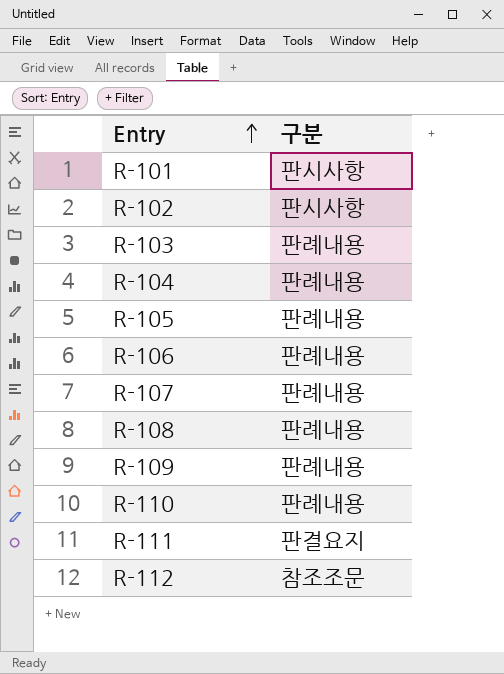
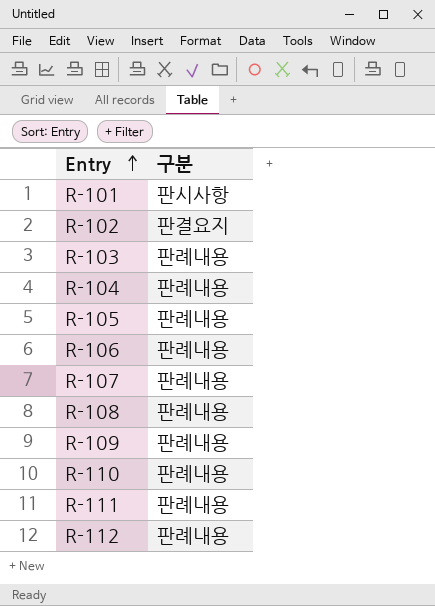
R-102 | 구분: 판시사항 -> 판결요지
R-111 | 구분: 판결요지 -> 판례내용
R-112 | 구분: 참조조문 -> 판례내용

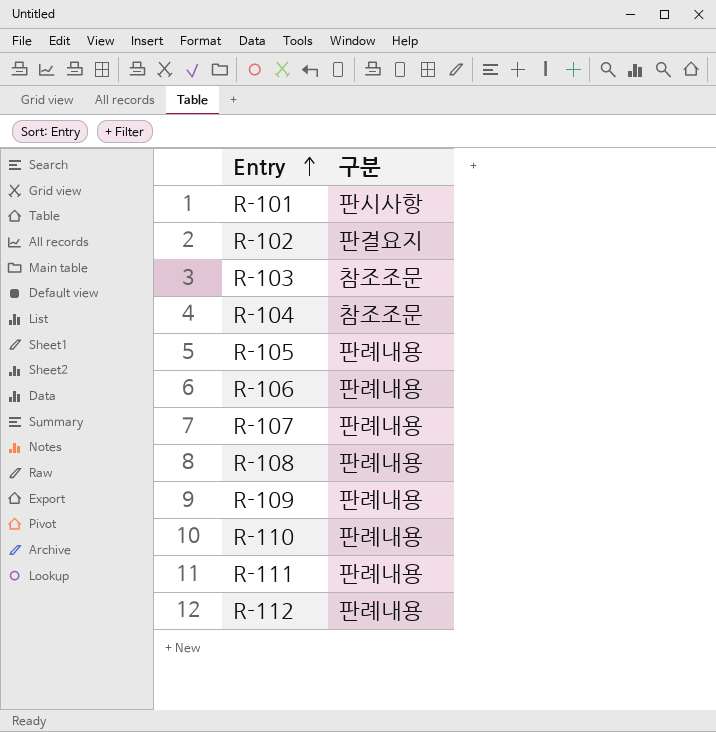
R-103 | 구분: 판례내용 -> 참조조문
R-104 | 구분: 판례내용 -> 참조조문

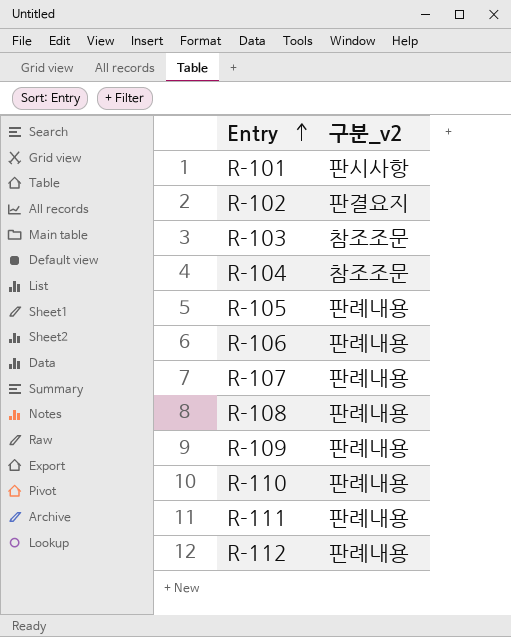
column name: 구분 -> 구분_v2

